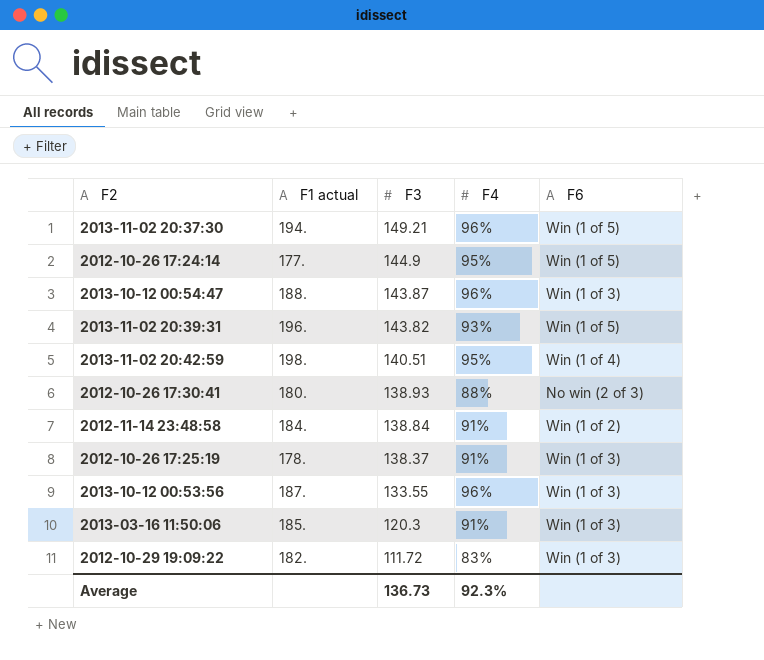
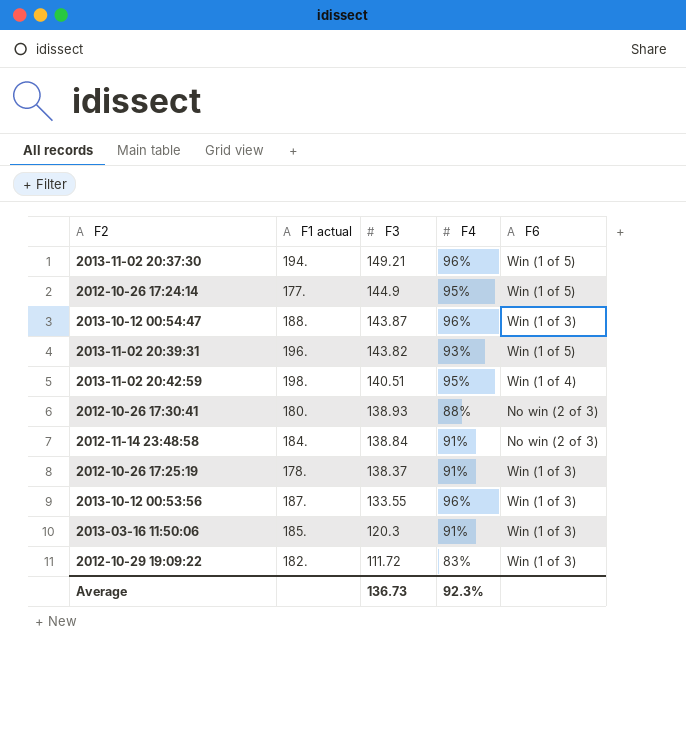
2012-11-14 23:48:58 | F6: Win (1 of 2) -> No win (2 of 3)

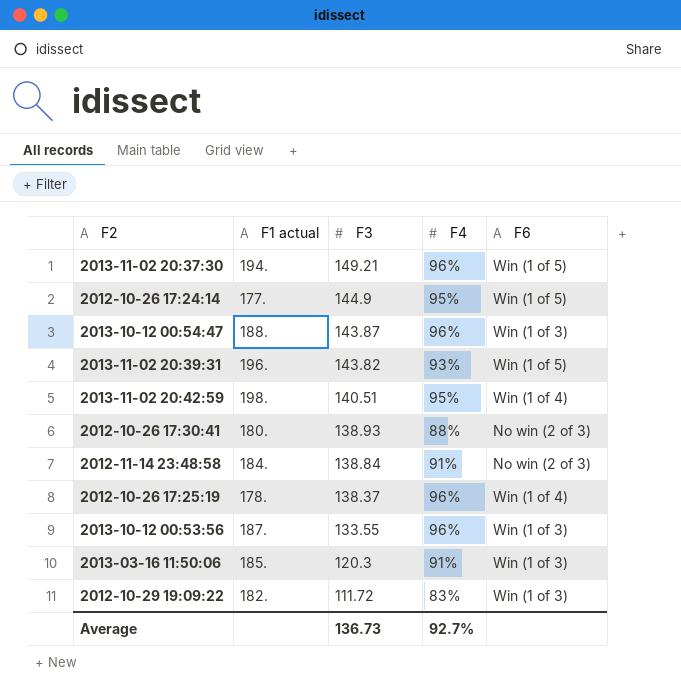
2012-10-26 17:25:19 | F4: 91% -> 96%
2012-10-26 17:25:19 | F6: Win (1 of 3) -> Win (1 of 4)
Average | F4: 92.3% -> 92.7%

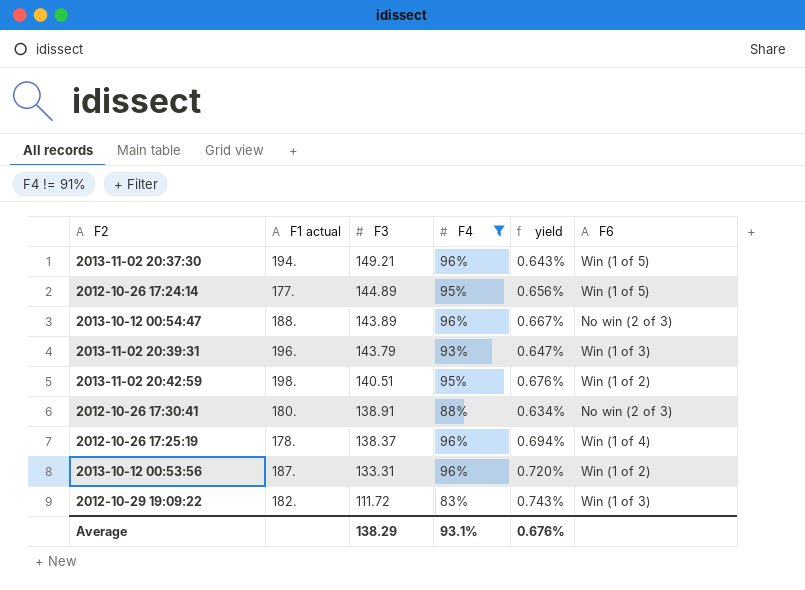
filter: none -> F4 != 91%
column yield | formula: none -> [F4] / [F3]
2012-10-26 17:24:14 | F3: 144.9 -> 144.89
2013-10-12 00:54:47 | F3: 143.87 -> 143.89
2013-10-12 00:54:47 | F6: Win (1 of 3) -> No win (2 of 3)
2013-11-02 20:39:31 | F3: 143.82 -> 143.79
2013-11-02 20:39:31 | F6: Win (1 of 5) -> Win (1 of 3)
2013-11-02 20:42:59 | F6: Win (1 of 4) -> Win (1 of 2)
2012-10-26 17:30:41 | F3: 138.93 -> 138.91
2013-10-12 00:53:56 | F3: 133.55 -> 133.31
2013-10-12 00:53:56 | F6: Win (1 of 3) -> Win (1 of 2)
Average | F3: 136.73 -> 138.29
Average | F4: 92.7% -> 93.1%

